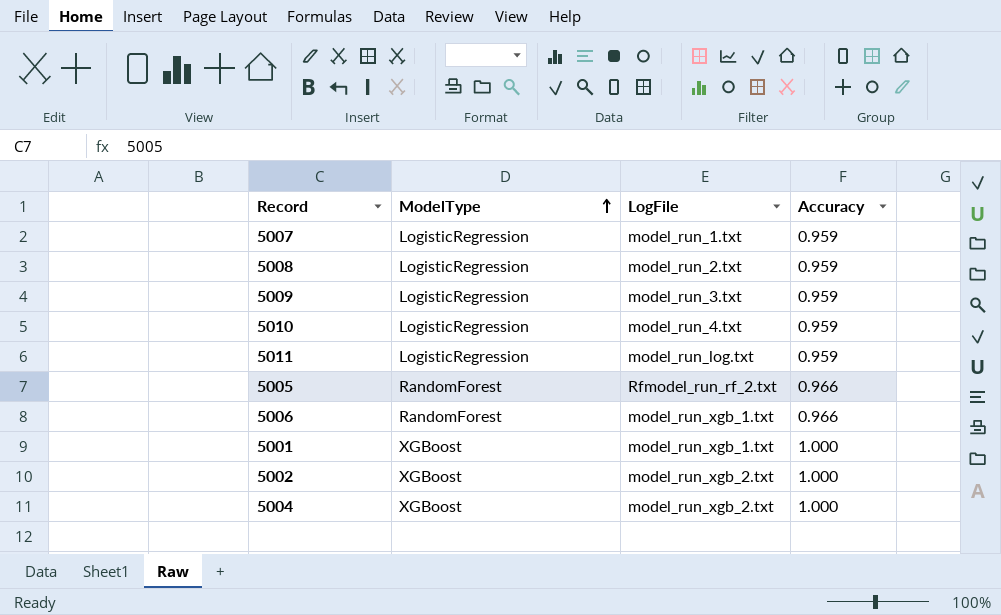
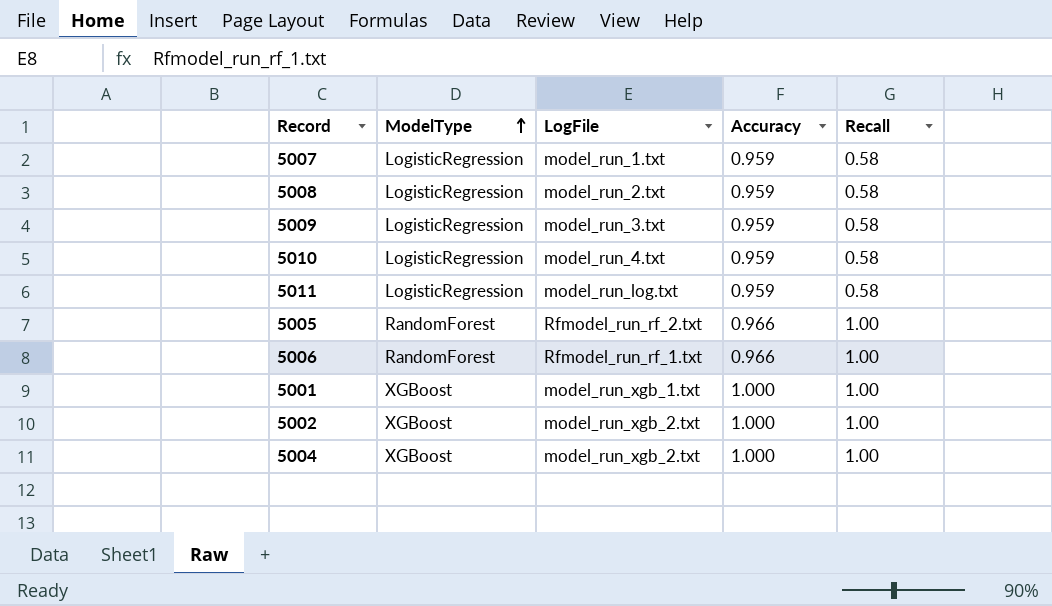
column Recall | position: none -> 5
5006 | LogFile: model_run_xgb_1.txt -> Rfmodel_run_rf_1.txt

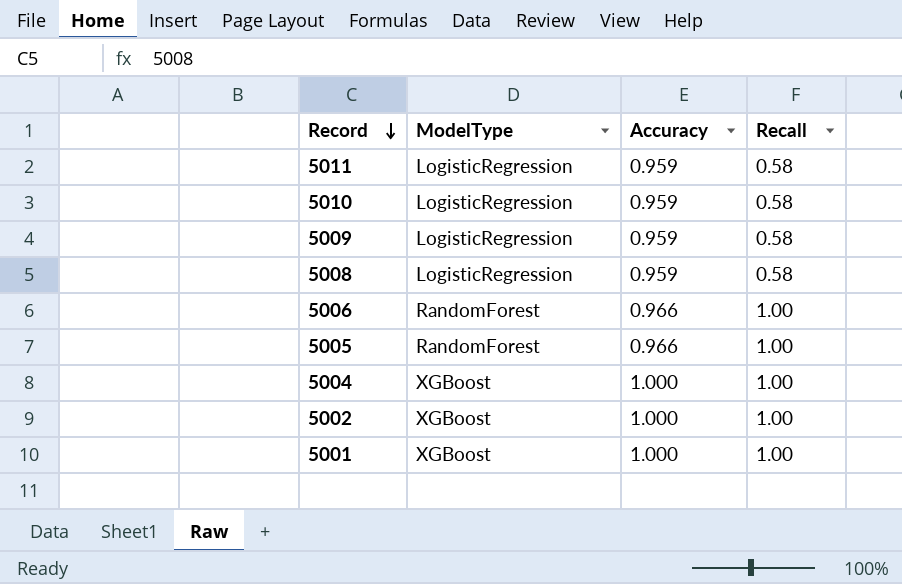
row order: ModelType ascending -> Record descending
column LogFile | position: 3 -> none
row 5007: LogisticRegression | model_run_1.txt | 0.959 | 0.58 -> none

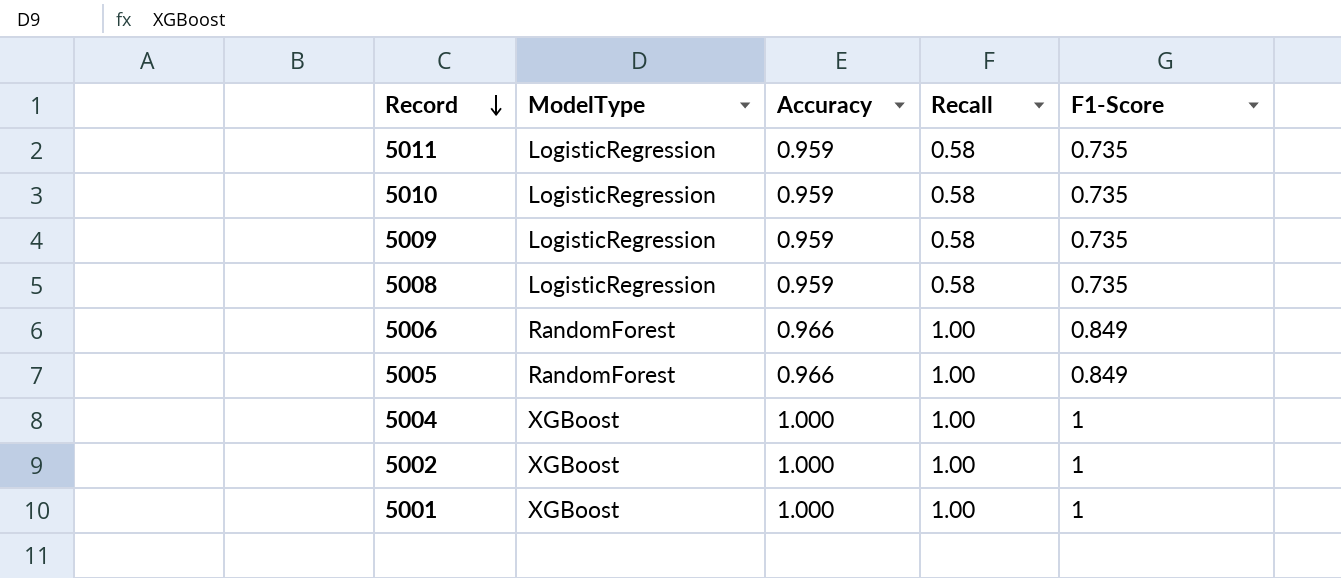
column F1-Score | position: none -> 5

